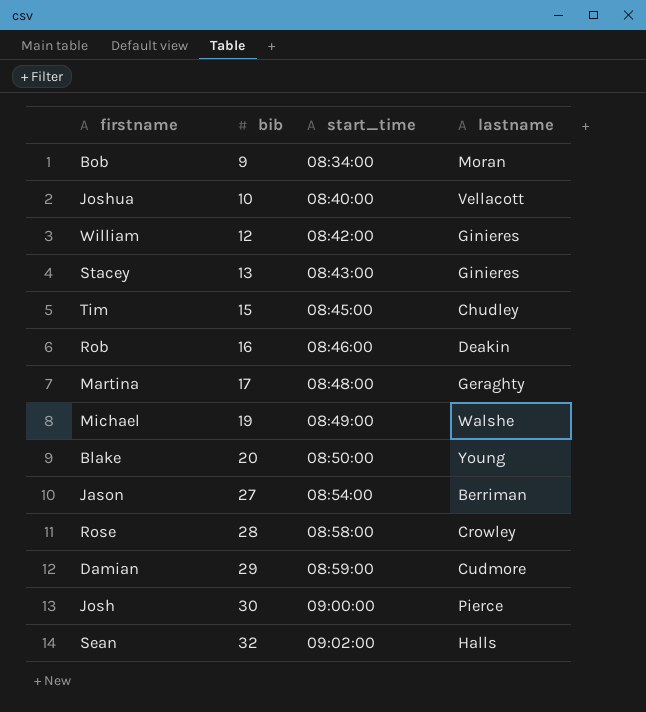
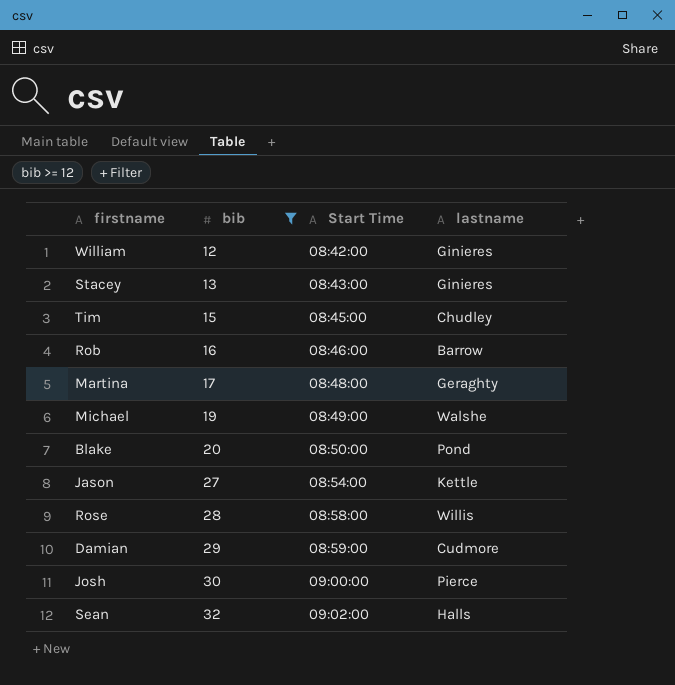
filter: none -> bib >= 12
column name: start_time -> Start Time
Rob | lastname: Deakin -> Barrow
Blake | lastname: Young -> Pond
Jason | lastname: Berriman -> Kettle
Rose | lastname: Crowley -> Willis

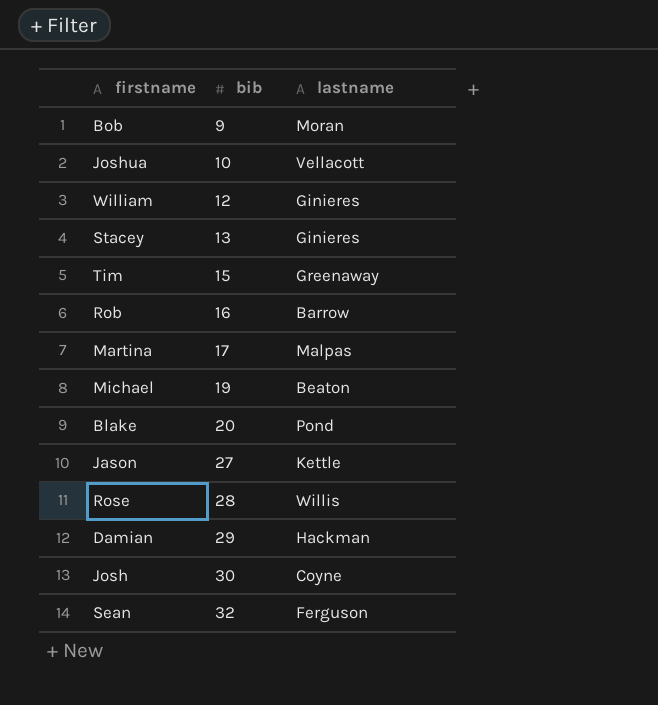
filter: bib >= 12 -> none
column Start Time | position: 3 -> none
Tim | lastname: Chudley -> Greenaway
Martina | lastname: Geraghty -> Malpas
Michael | lastname: Walshe -> Beaton
Damian | lastname: Cudmore -> Hackman
Josh | lastname: Pierce -> Coyne
Sean | lastname: Halls -> Ferguson

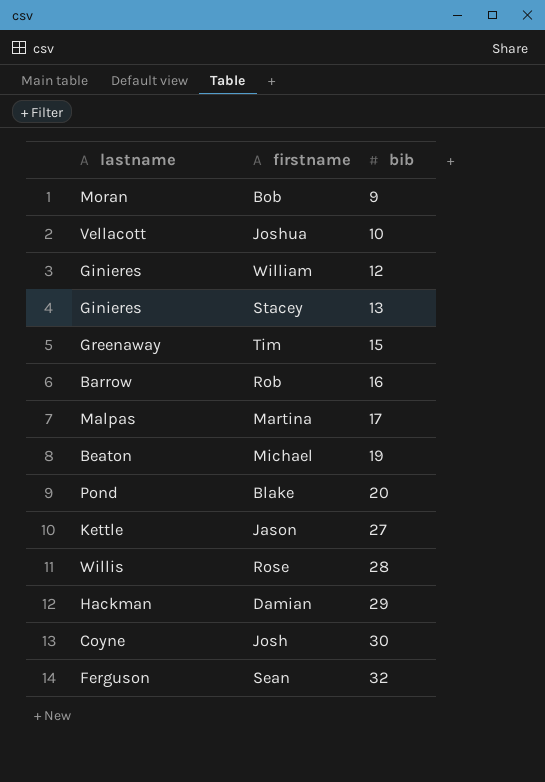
column lastname | position: 3 -> 1

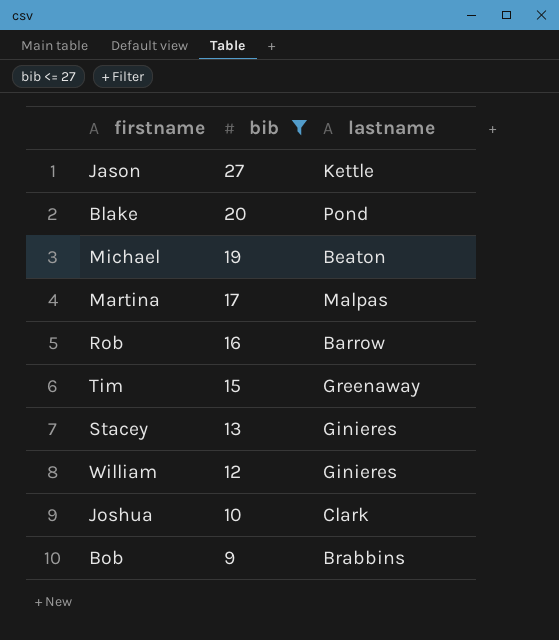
filter: none -> bib <= 27
row order: bib ascending -> bib descending
column lastname | position: 1 -> 3
Joshua | lastname: Vellacott -> Clark
Bob | lastname: Moran -> Brabbins

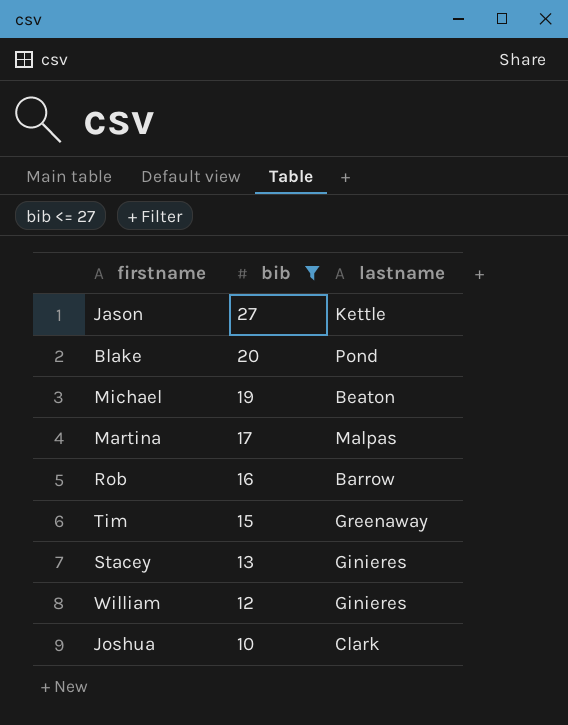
row Bob: 9 | Brabbins -> none

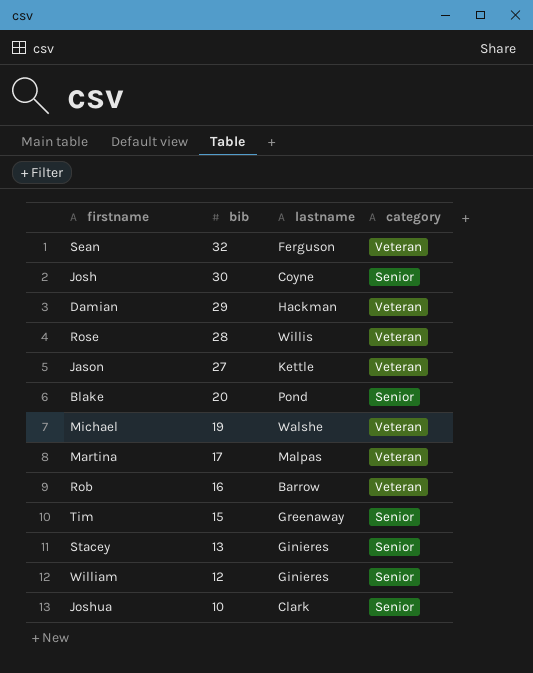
filter: bib <= 27 -> none
column category | position: none -> 4
Michael | lastname: Beaton -> Walshe

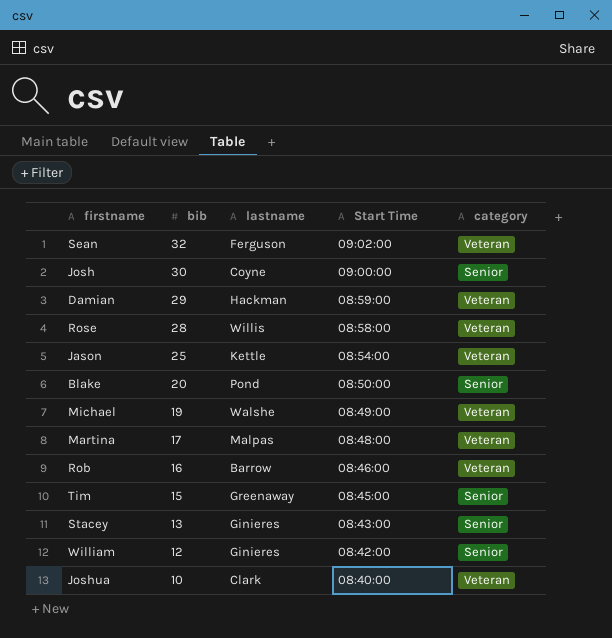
column Start Time | position: none -> 4
Jason | bib: 27 -> 25
Joshua | category: Senior -> Veteran

